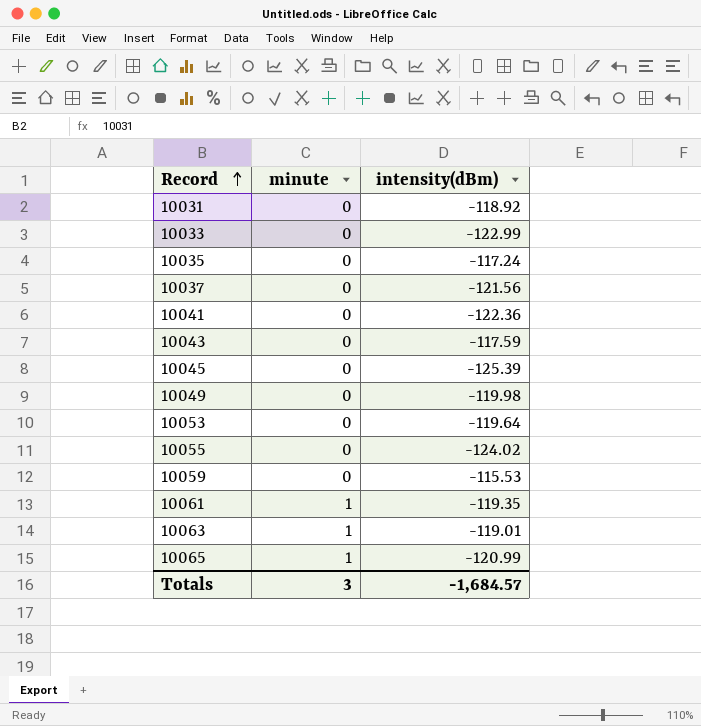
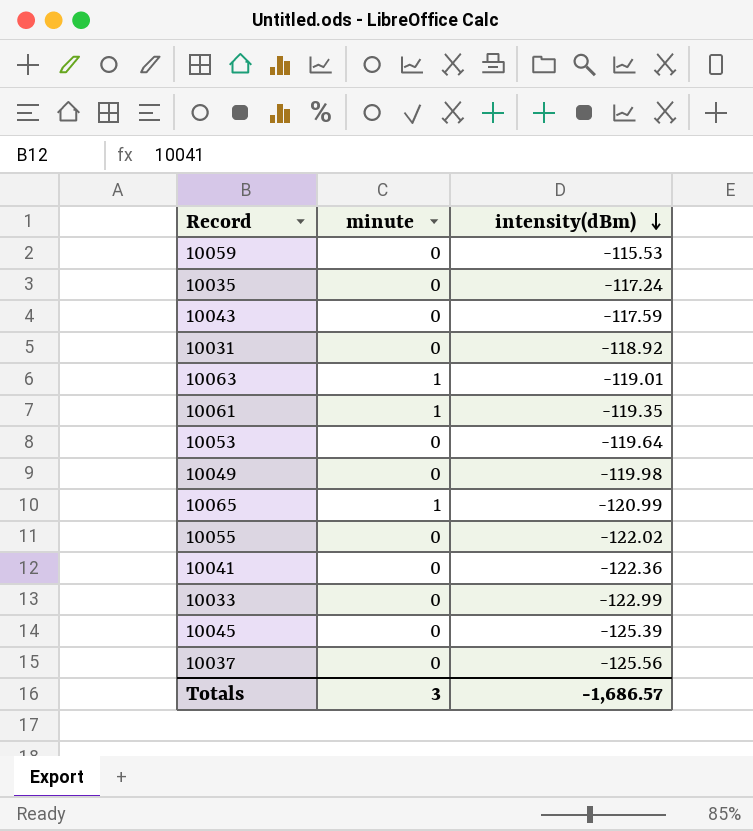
row order: Record ascending -> intensity(dBm) descending
10055 | intensity(dBm): -124.02 -> -122.02
10037 | intensity(dBm): -121.56 -> -125.56
Totals | intensity(dBm): -1,684.57 -> -1,686.57

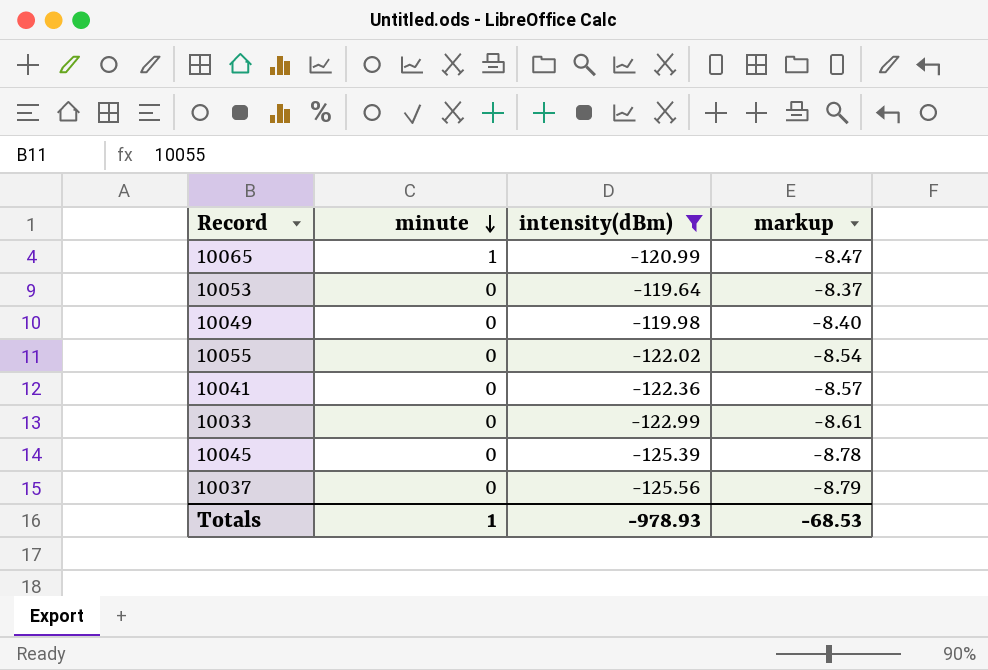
filter: none -> intensity(dBm) <= -119.64
row order: intensity(dBm) descending -> minute descending
column markup | formula: none -> [intensity(dBm)] * 0.07
Totals | minute: 3 -> 1
Totals | intensity(dBm): -1,686.57 -> -978.93

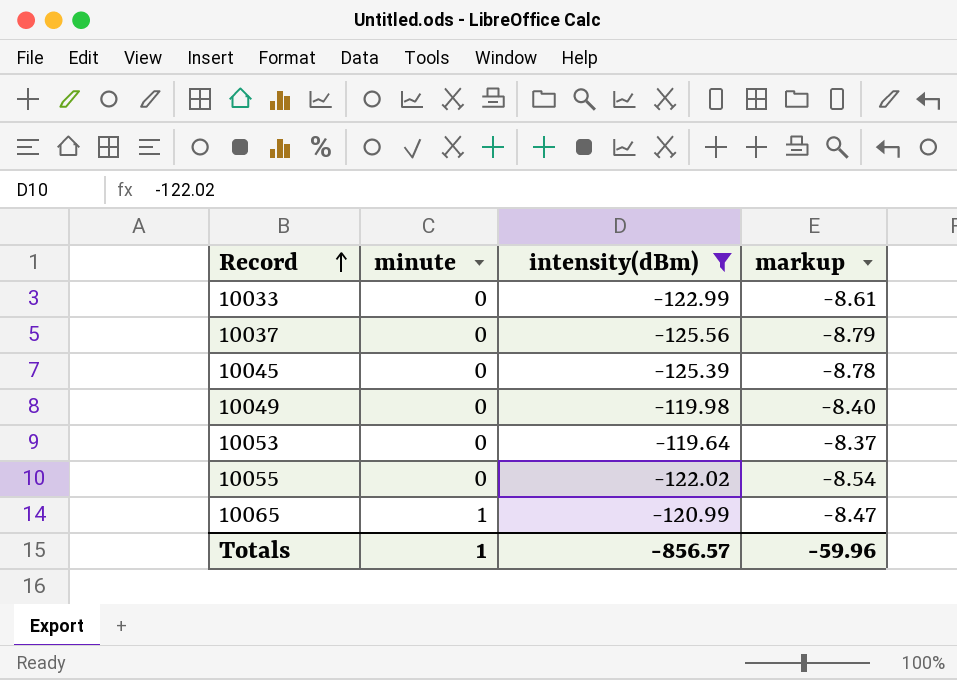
row order: minute descending -> Record ascending
row 10041: 0 | -122.36 | -8.57 -> none
Totals | intensity(dBm): -978.93 -> -856.57
Totals | markup: -68.53 -> -59.96

